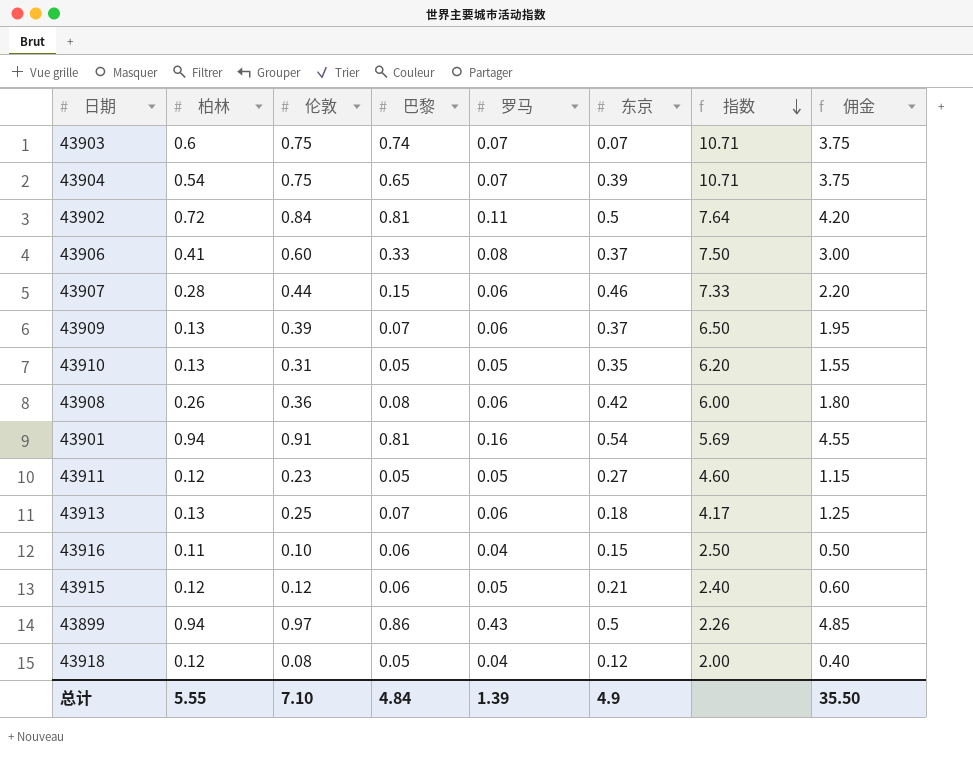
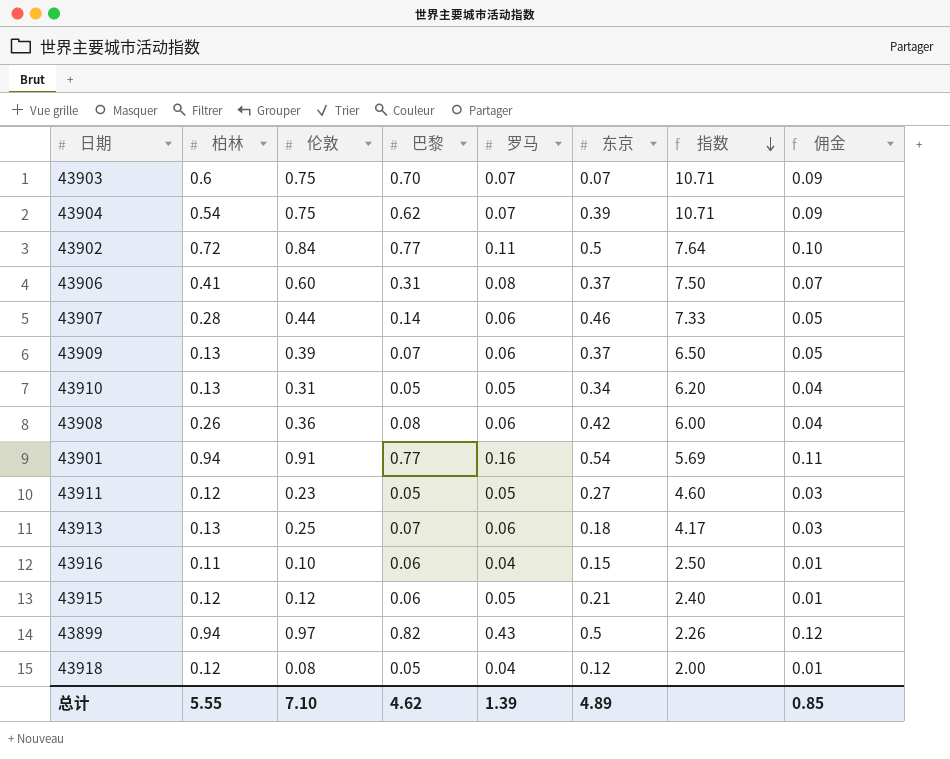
column 佣金 | formula: [伦敦] * 5 -> [伦敦] * 0.12
43903 | 巴黎: 0.74 -> 0.70
43904 | 巴黎: 0.65 -> 0.62
43902 | 巴黎: 0.81 -> 0.77
43906 | 巴黎: 0.33 -> 0.31
43907 | 巴黎: 0.15 -> 0.14
43910 | 东京: 0.35 -> 0.34
43901 | 巴黎: 0.81 -> 0.77
43899 | 巴黎: 0.86 -> 0.82
总计 | 巴黎: 4.84 -> 4.62
总计 | 东京: 4.9 -> 4.89
总计 | 佣金: 35.50 -> 0.85

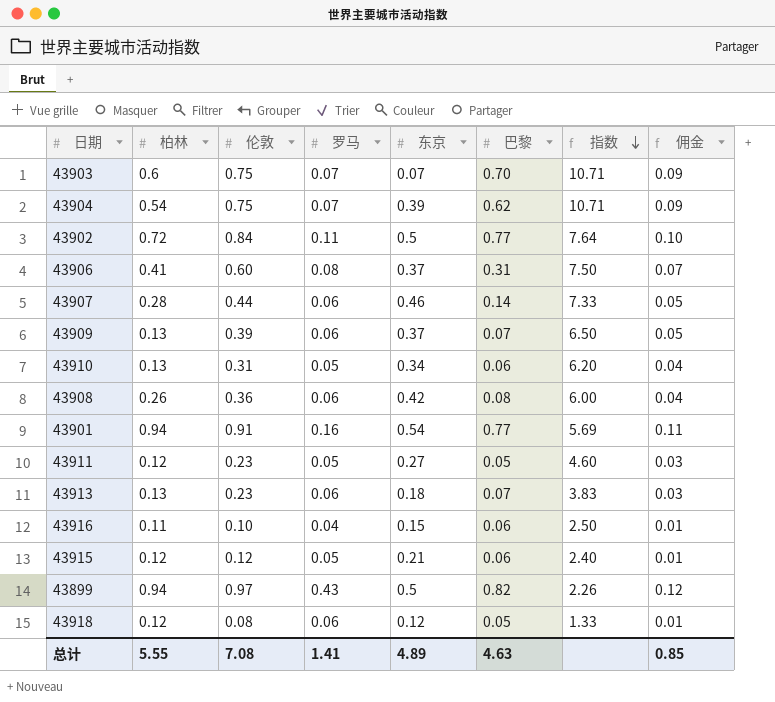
column 巴黎 | position: 4 -> 6
43910 | 巴黎: 0.05 -> 0.06
43913 | 伦敦: 0.25 -> 0.23
43913 | 指数: 4.17 -> 3.83
43918 | 罗马: 0.04 -> 0.06
43918 | 指数: 2.00 -> 1.33
总计 | 伦敦: 7.10 -> 7.08
总计 | 罗马: 1.39 -> 1.41
总计 | 巴黎: 4.62 -> 4.63

